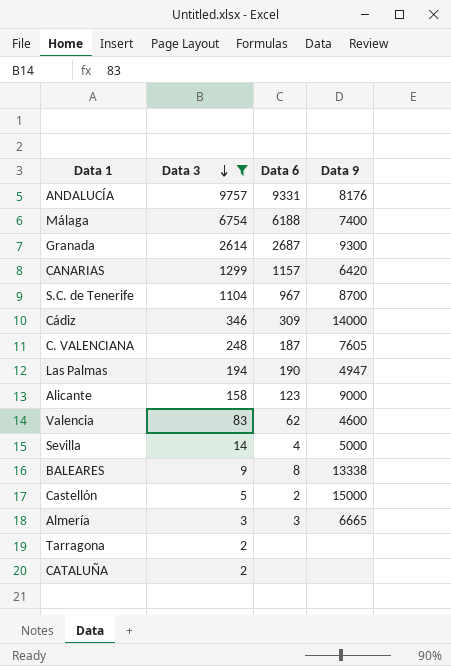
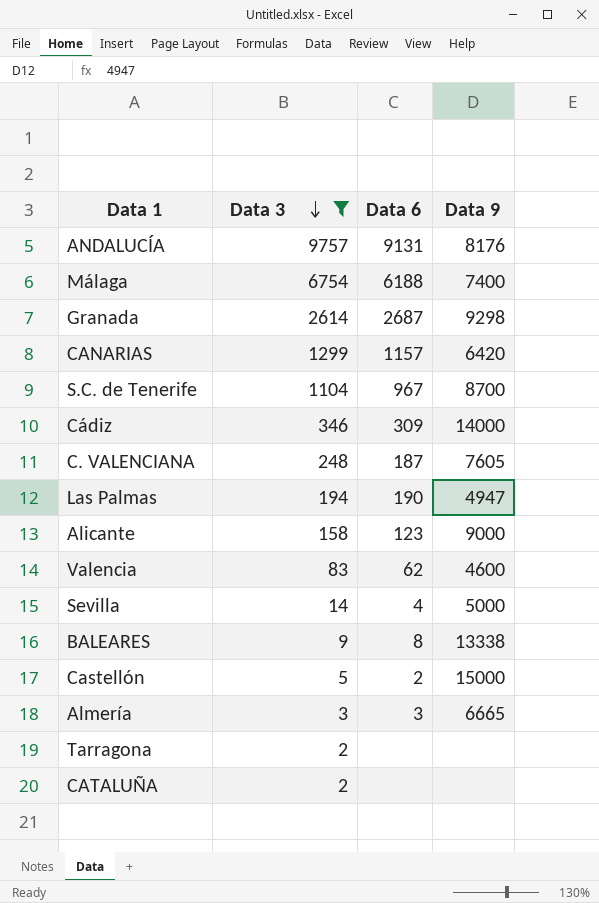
ANDALUCÍA | Data 6: 9331 -> 9131
Granada | Data 9: 9300 -> 9298

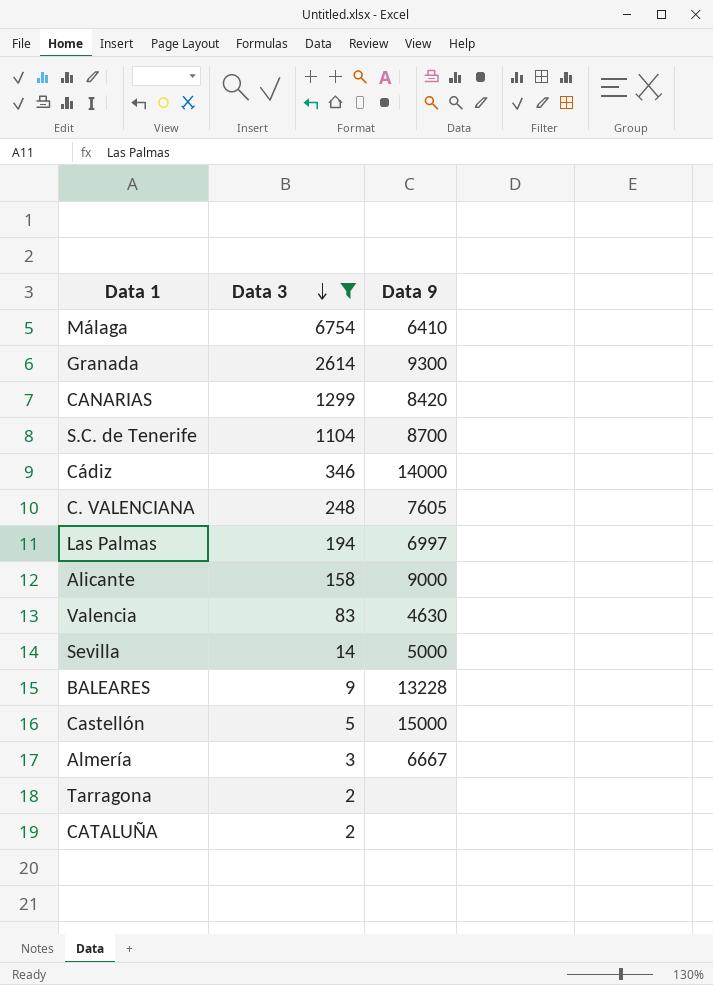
column Data 6 | position: 3 -> none
row ANDALUCÍA: 9757 | 9131 | 8176 -> none
Málaga | Data 9: 7400 -> 6410
Granada | Data 9: 9298 -> 9300
CANARIAS | Data 9: 6420 -> 8420
Las Palmas | Data 9: 4947 -> 6997
Valencia | Data 9: 4600 -> 4630
BALEARES | Data 9: 13338 -> 13228
Almería | Data 9: 6665 -> 6667

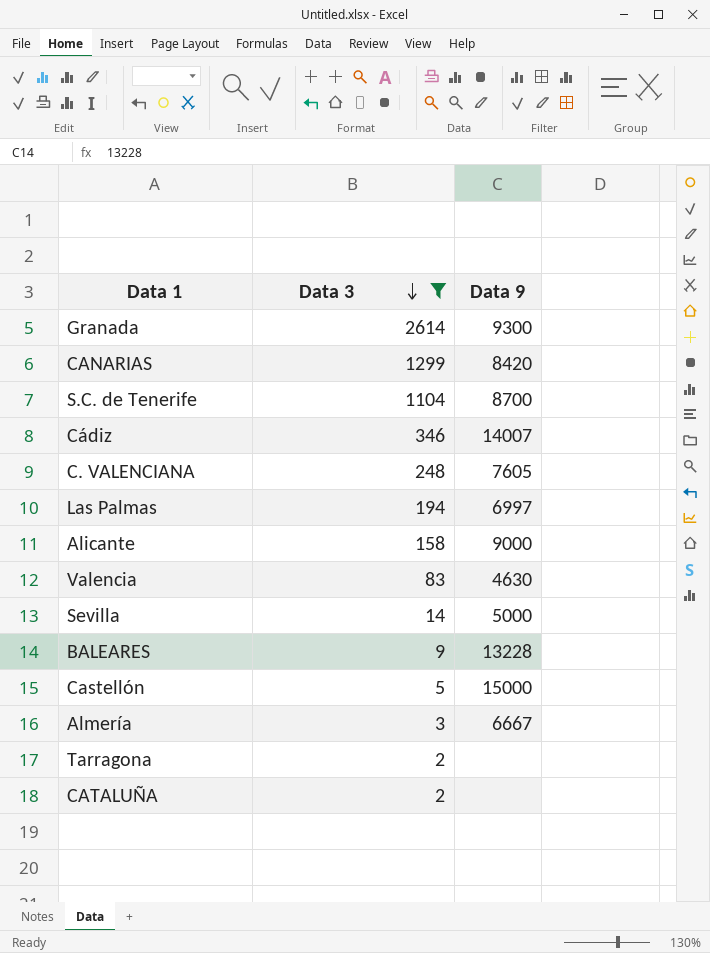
row Málaga: 6754 | 6410 -> none
Cádiz | Data 9: 14000 -> 14007

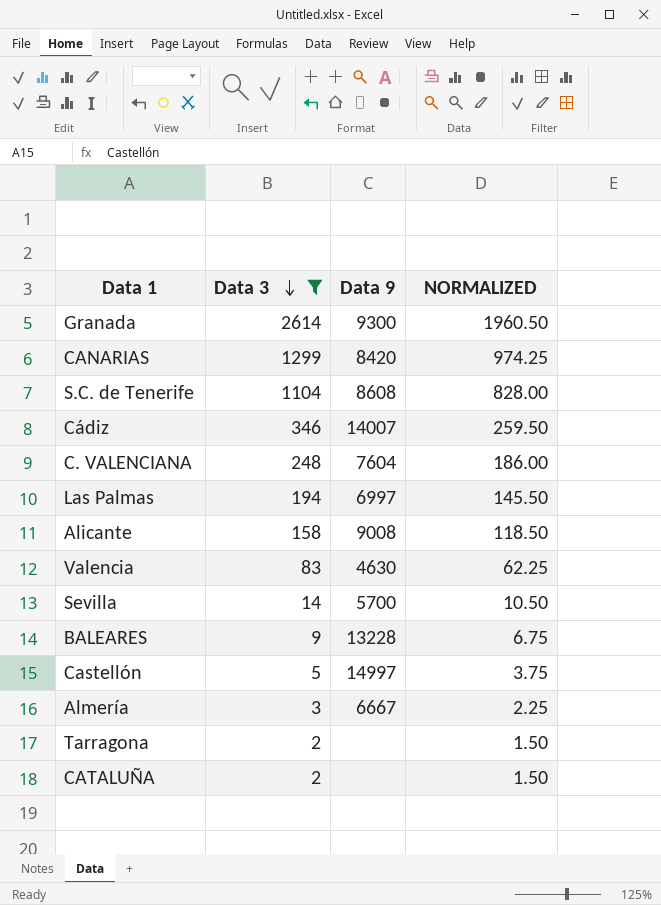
column NORMALIZED | formula: none -> [Data 3] * 0.75
S.C. de Tenerife | Data 9: 8700 -> 8608
C. VALENCIANA | Data 9: 7605 -> 7604
Alicante | Data 9: 9000 -> 9008
Sevilla | Data 9: 5000 -> 5700
Castellón | Data 9: 15000 -> 14997

